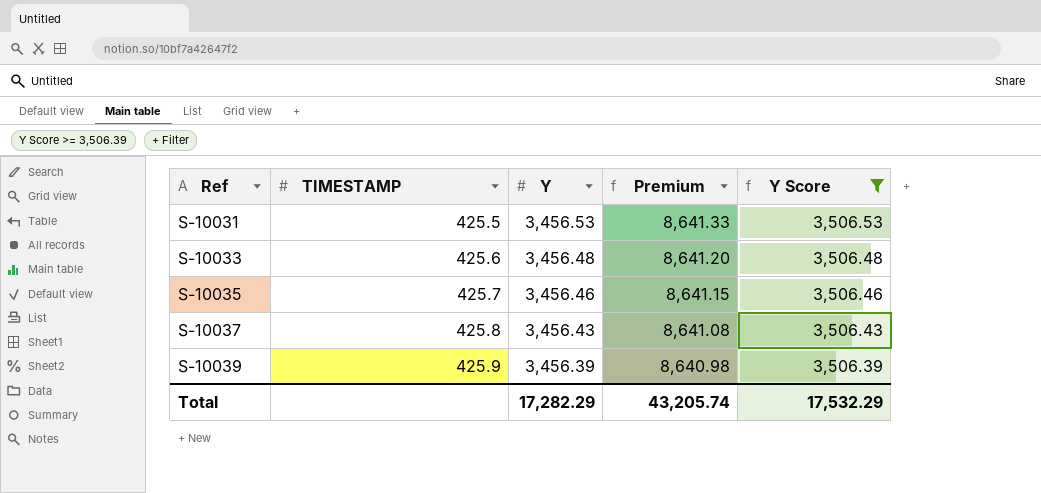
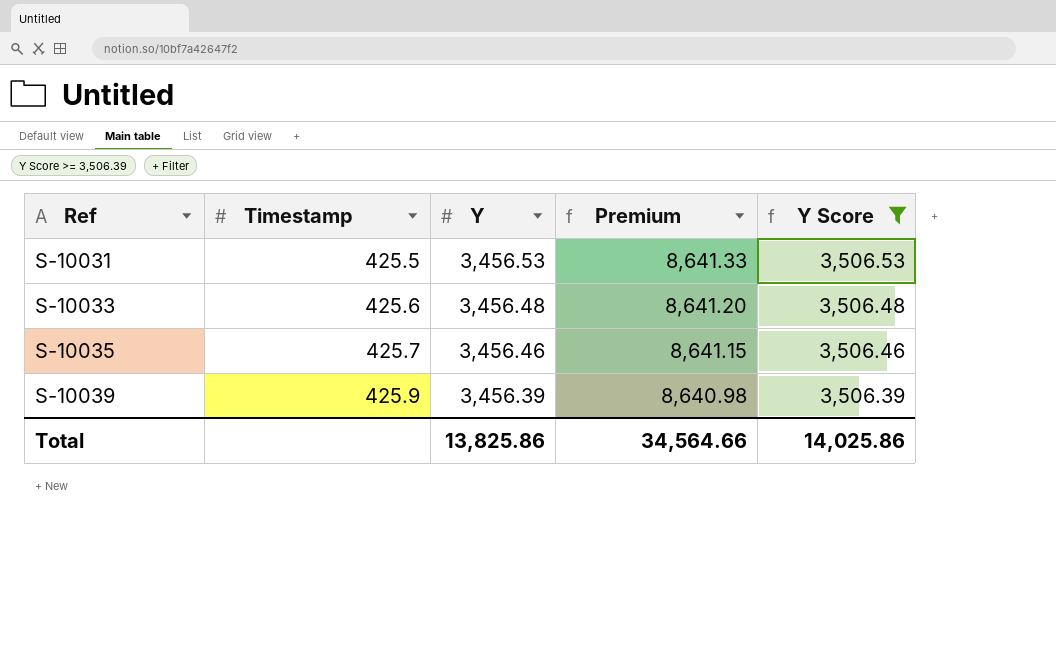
column name: TIMESTAMP -> Timestamp
row S-10037: 425.8 | 3,456.43 | 8,641.08 | 3,506.43 -> none
Total | Y: 17,282.29 -> 13,825.86
Total | Premium: 43,205.74 -> 34,564.66
Total | Y Score: 17,532.29 -> 14,025.86

